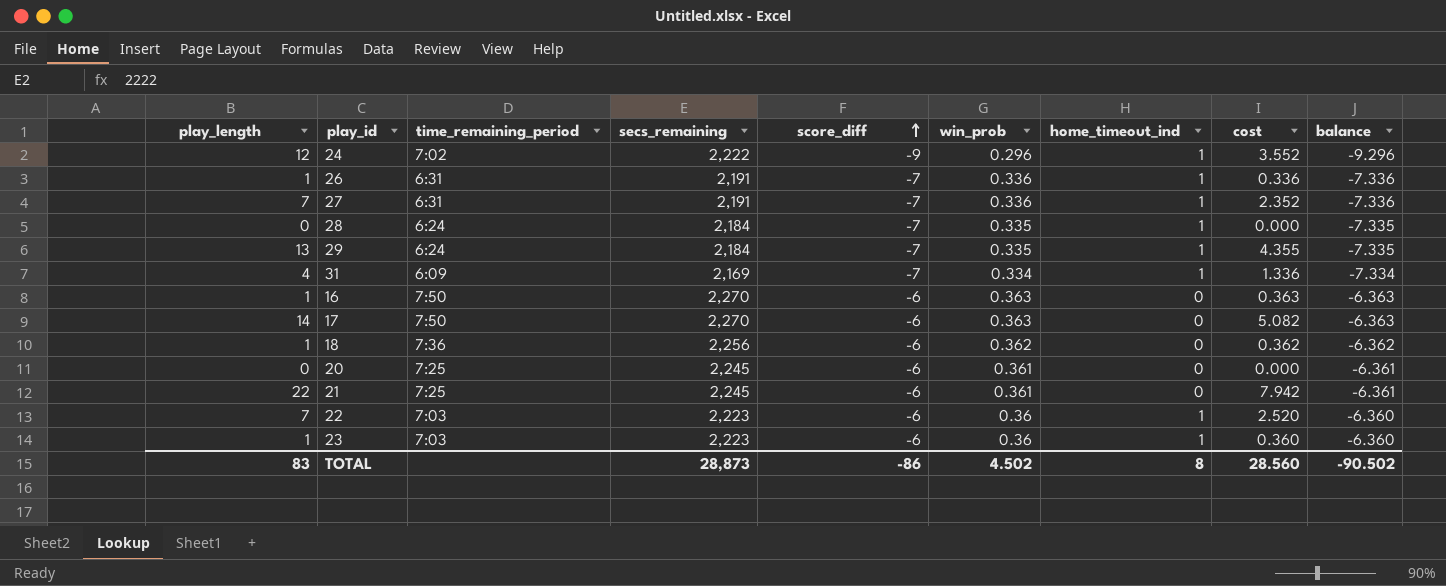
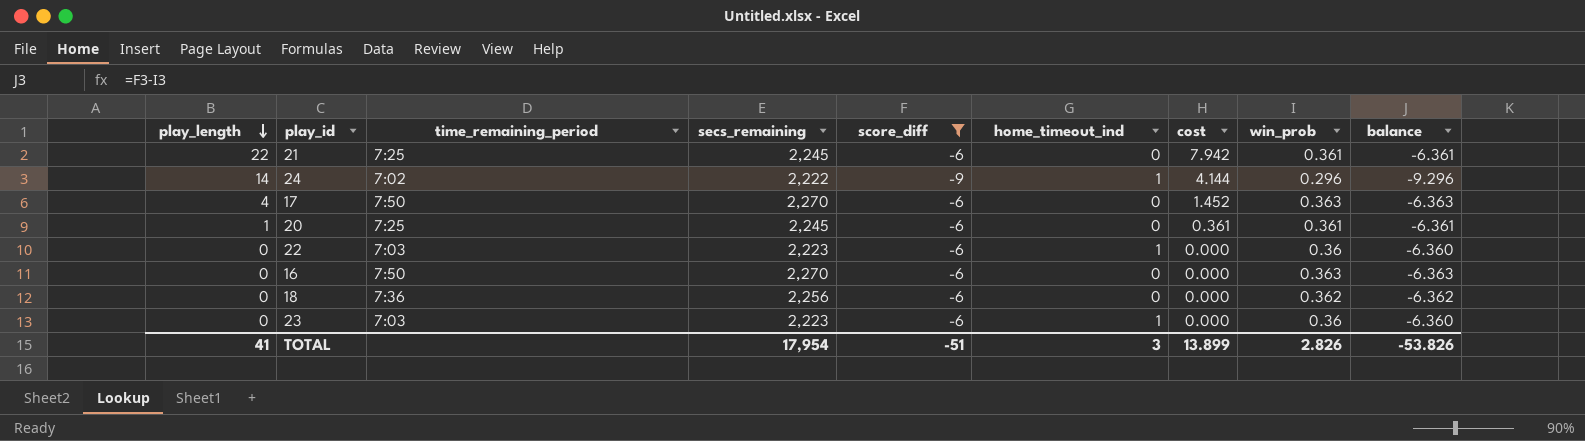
filter: none -> score_diff != -7
row order: score_diff ascending -> play_length descending
column win_prob | position: 6 -> 8
24 | play_length: 12 -> 14
24 | cost: 3.552 -> 4.144
17 | play_length: 14 -> 4
17 | cost: 5.082 -> 1.452
20 | play_length: 0 -> 1
20 | cost: 0.000 -> 0.361
22 | play_length: 7 -> 0
22 | cost: 2.520 -> 0.000
16 | play_length: 1 -> 0
16 | cost: 0.363 -> 0.000
18 | play_length: 1 -> 0
18 | cost: 0.362 -> 0.000
23 | play_length: 1 -> 0
23 | cost: 0.360 -> 0.000
TOTAL | play_length: 83 -> 41
TOTAL | secs_remaining: 28,873 -> 17,954
TOTAL | score_diff: -86 -> -51
TOTAL | home_timeout_ind: 8 -> 3
TOTAL | cost: 28.560 -> 13.899
TOTAL | win_prob: 4.502 -> 2.826
TOTAL | balance: -90.502 -> -53.826

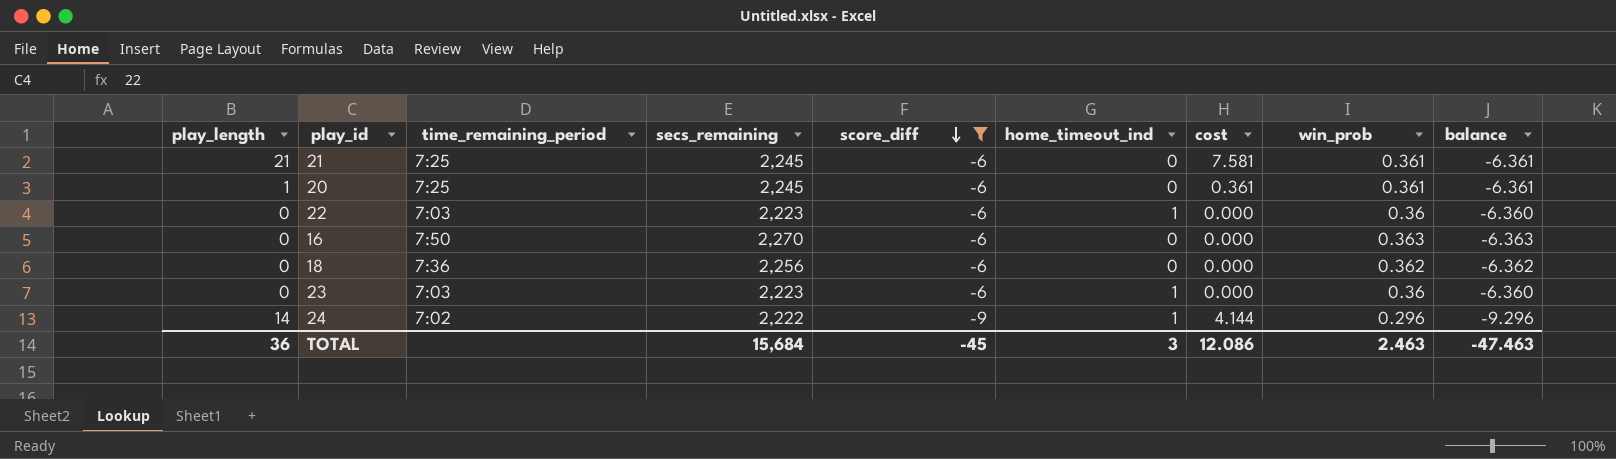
row order: play_length descending -> score_diff descending
row 17: 4 | 7:50 | 2,270 | -6 | 0 | 1.452 | 0.363 | -6.363 -> none
21 | play_length: 22 -> 21
21 | cost: 7.942 -> 7.581
TOTAL | play_length: 41 -> 36
TOTAL | secs_remaining: 17,954 -> 15,684
TOTAL | score_diff: -51 -> -45
TOTAL | cost: 13.899 -> 12.086
TOTAL | win_prob: 2.826 -> 2.463
TOTAL | balance: -53.826 -> -47.463

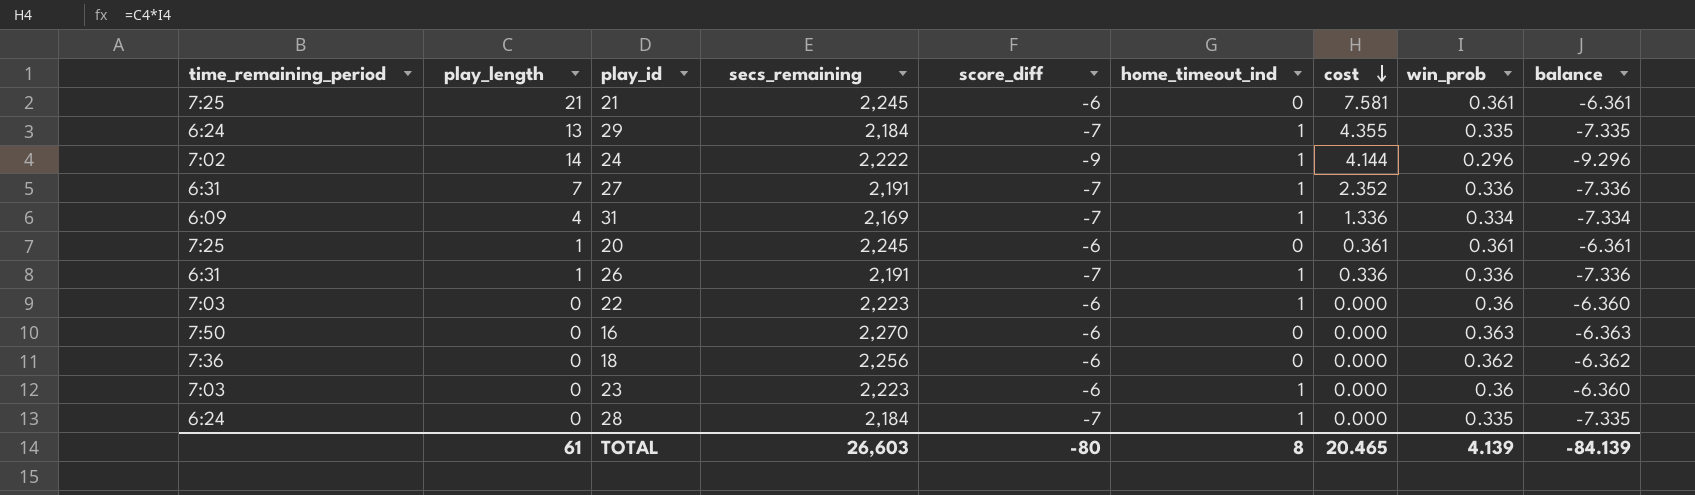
filter: score_diff != -7 -> none
row order: score_diff descending -> cost descending
column time_remaining_period | position: 3 -> 1
TOTAL | play_length: 36 -> 61
TOTAL | secs_remaining: 15,684 -> 26,603
TOTAL | score_diff: -45 -> -80
TOTAL | home_timeout_ind: 3 -> 8
TOTAL | cost: 12.086 -> 20.465
TOTAL | win_prob: 2.463 -> 4.139
TOTAL | balance: -47.463 -> -84.139

